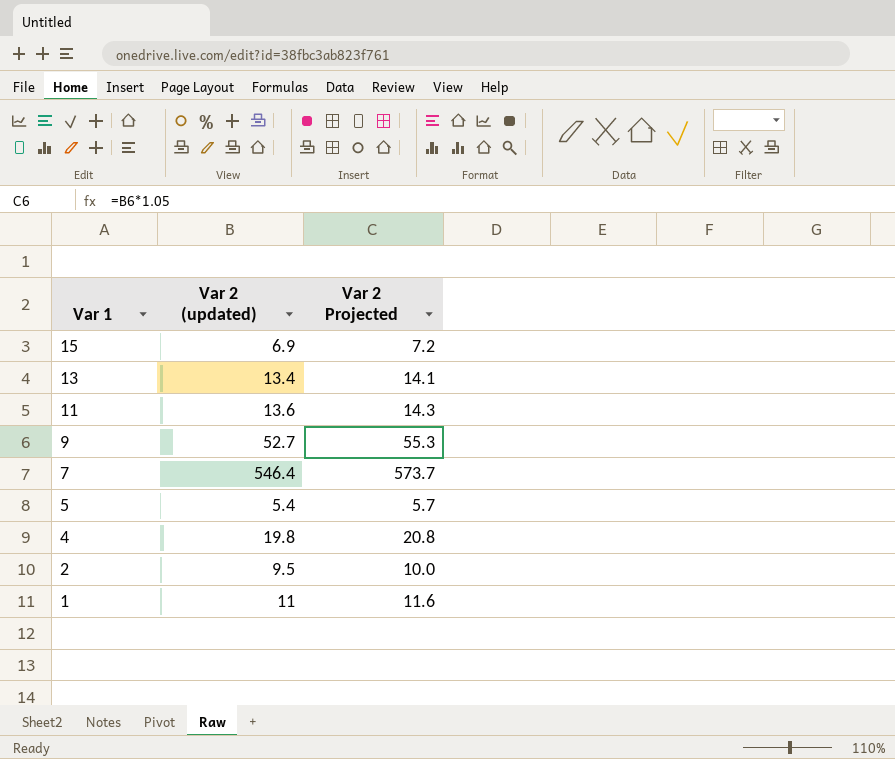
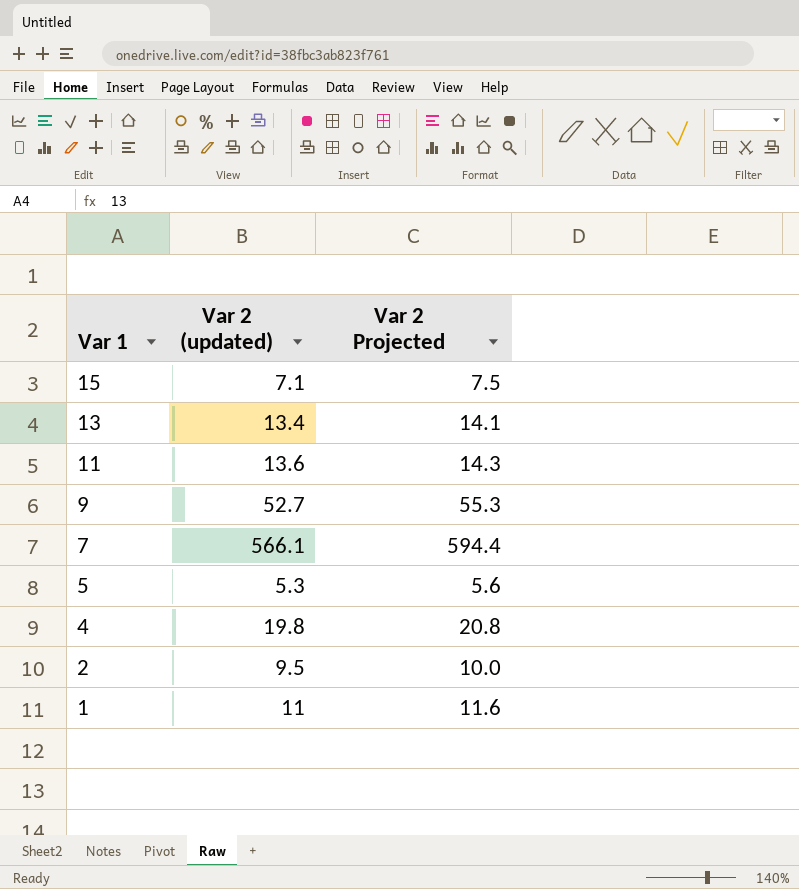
15 | Var 2 (updated): 6.9 -> 7.1
15 | Var 2 Projected: 7.2 -> 7.5
7 | Var 2 (updated): 546.4 -> 566.1
7 | Var 2 Projected: 573.7 -> 594.4
5 | Var 2 (updated): 5.4 -> 5.3
5 | Var 2 Projected: 5.7 -> 5.6

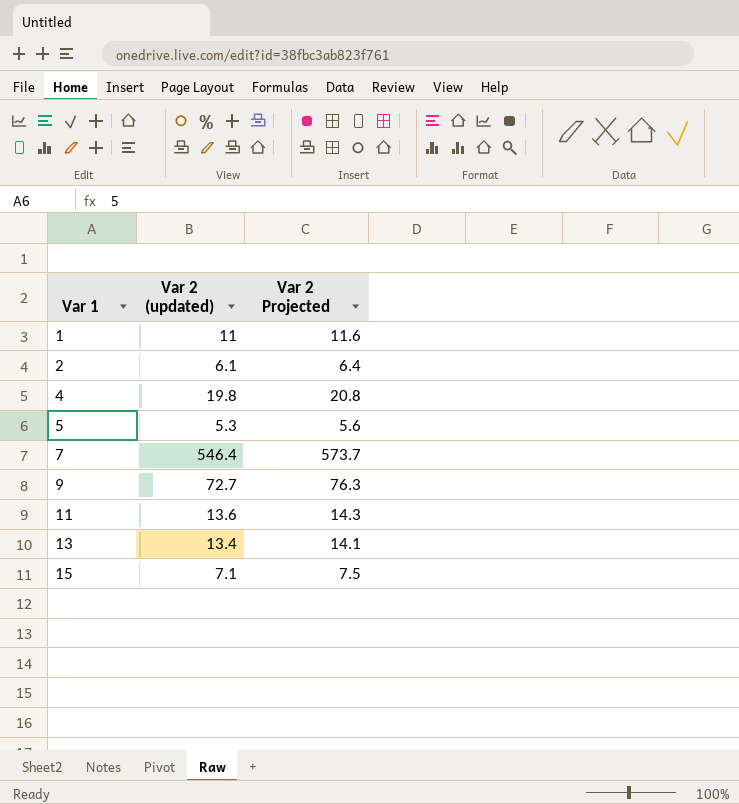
row order: Var 1 descending -> Var 1 ascending
2 | Var 2 (updated): 9.5 -> 6.1
2 | Var 2 Projected: 10.0 -> 6.4
7 | Var 2 (updated): 566.1 -> 546.4
7 | Var 2 Projected: 594.4 -> 573.7
9 | Var 2 (updated): 52.7 -> 72.7
9 | Var 2 Projected: 55.3 -> 76.3

